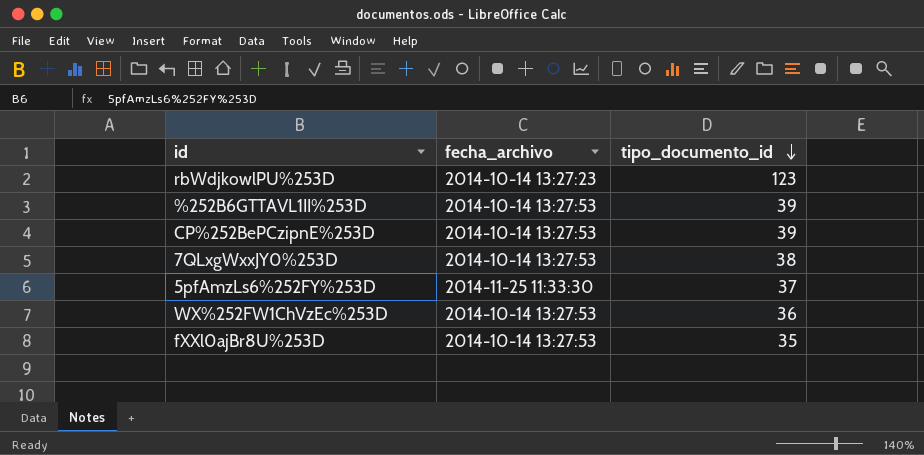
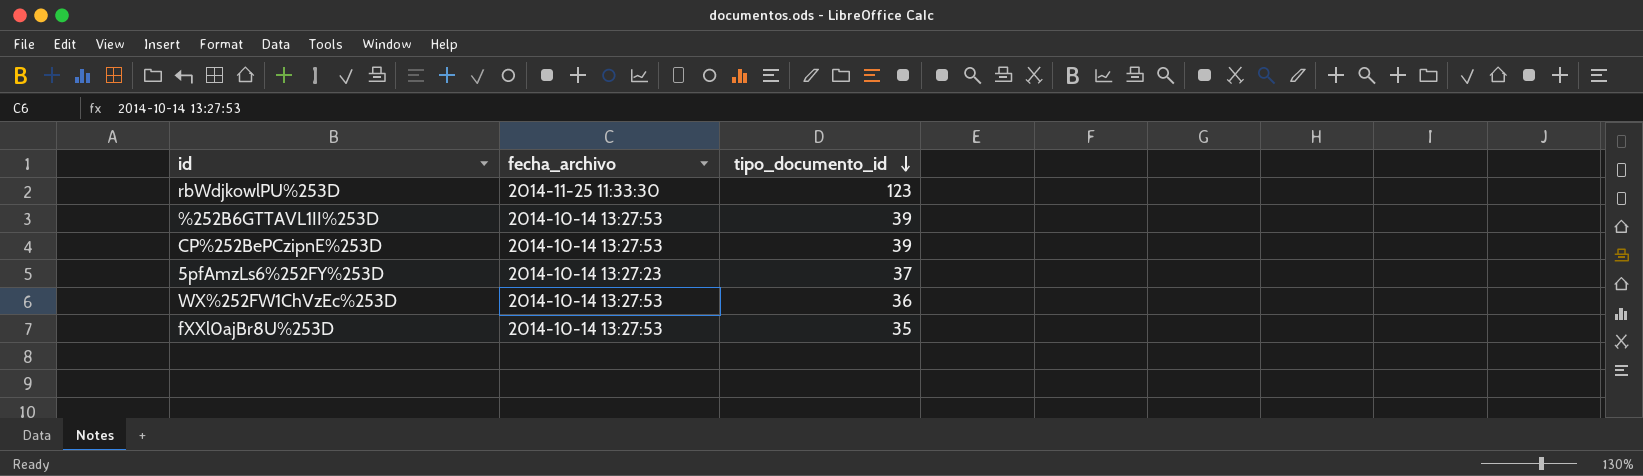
row 7QLxgWxxJY0%253D: 2014-10-14 13:27:53 | 38 -> none
rbWdjkowlPU%253D | fecha_archivo: 2014-10-14 13:27:23 -> 2014-11-25 11:33:30
5pfAmzLs6%252FY%253D | fecha_archivo: 2014-11-25 11:33:30 -> 2014-10-14 13:27:23

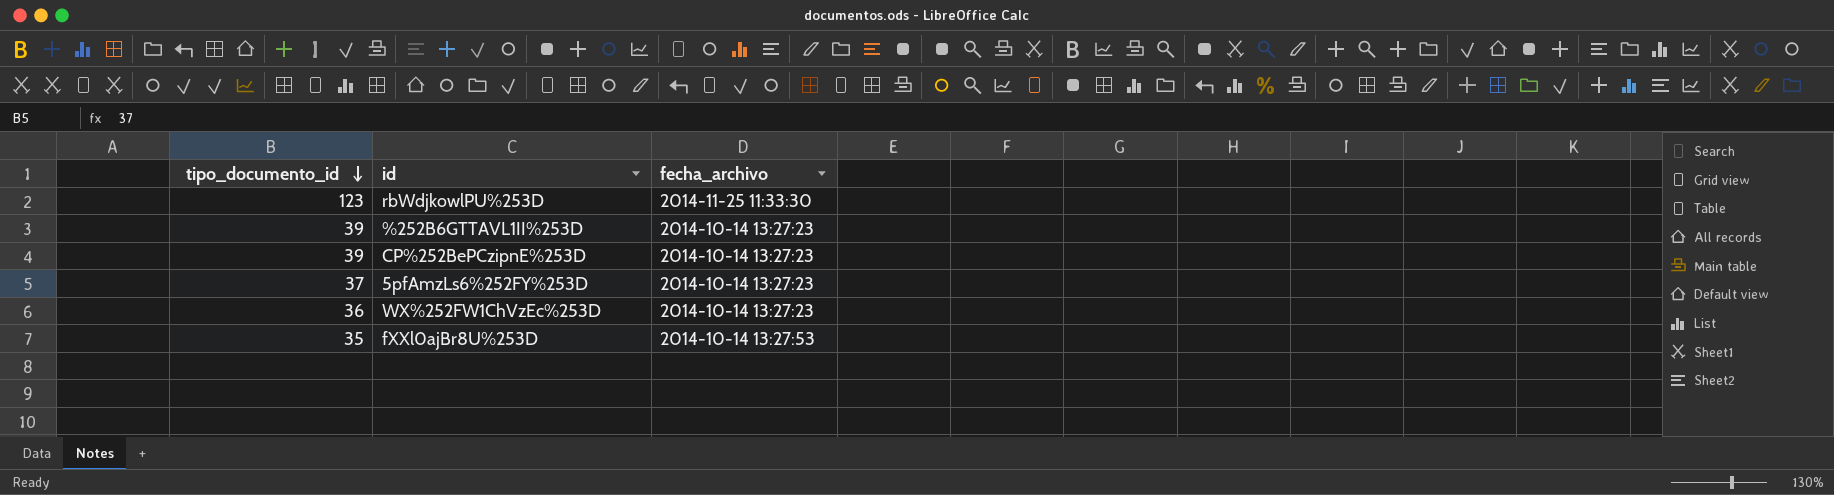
column tipo_documento_id | position: 3 -> 1
%252B6GTTAVL1II%253D | fecha_archivo: 2014-10-14 13:27:53 -> 2014-10-14 13:27:23
CP%252BePCzipnE%253D | fecha_archivo: 2014-10-14 13:27:53 -> 2014-10-14 13:27:23
WX%252FW1ChVzEc%253D | fecha_archivo: 2014-10-14 13:27:53 -> 2014-10-14 13:27:23

